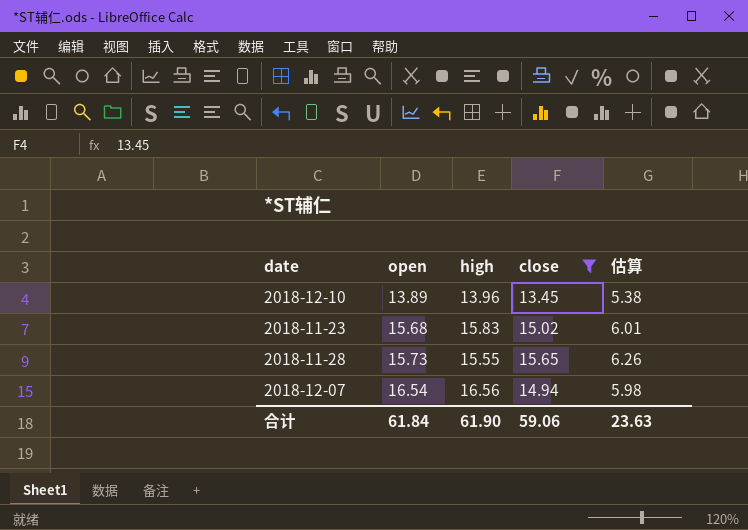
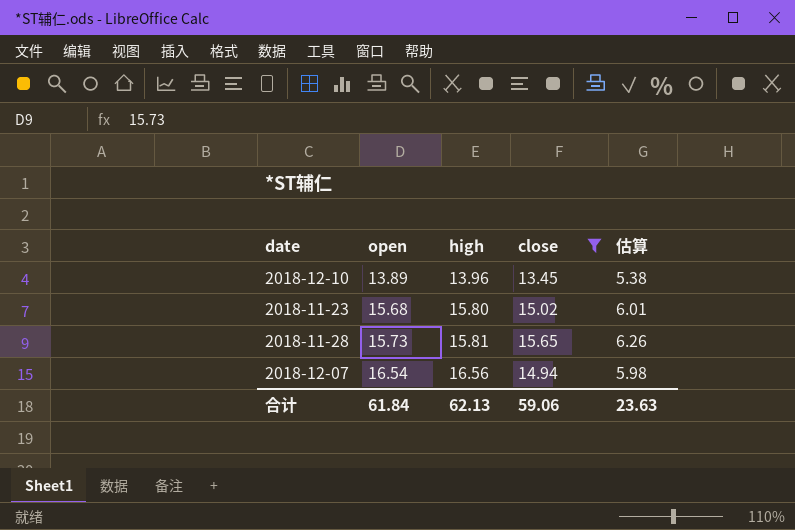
2018-11-23 | high: 15.83 -> 15.80
2018-11-28 | high: 15.55 -> 15.81
合计 | high: 61.90 -> 62.13

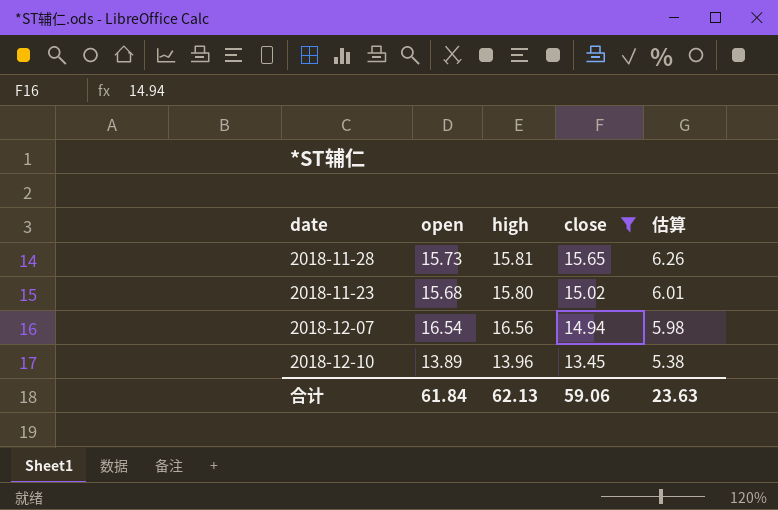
row order: open ascending -> close descending

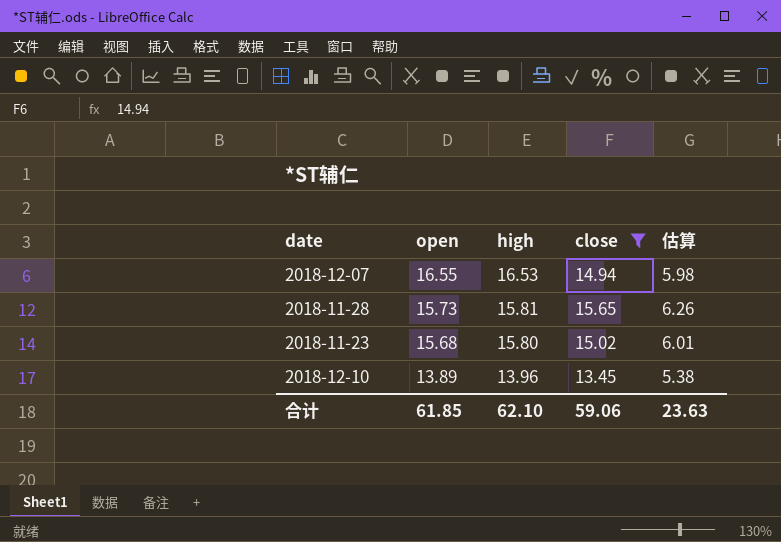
row order: close descending -> open descending
2018-12-07 | open: 16.54 -> 16.55
2018-12-07 | high: 16.56 -> 16.53
合计 | open: 61.84 -> 61.85
合计 | high: 62.13 -> 62.10

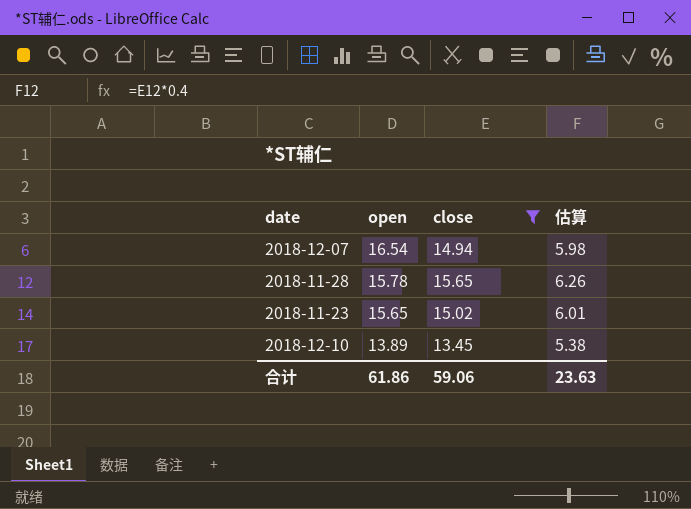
column high | position: 3 -> none
2018-12-07 | open: 16.55 -> 16.54
2018-11-28 | open: 15.73 -> 15.78
2018-11-23 | open: 15.68 -> 15.65
合计 | open: 61.85 -> 61.86

